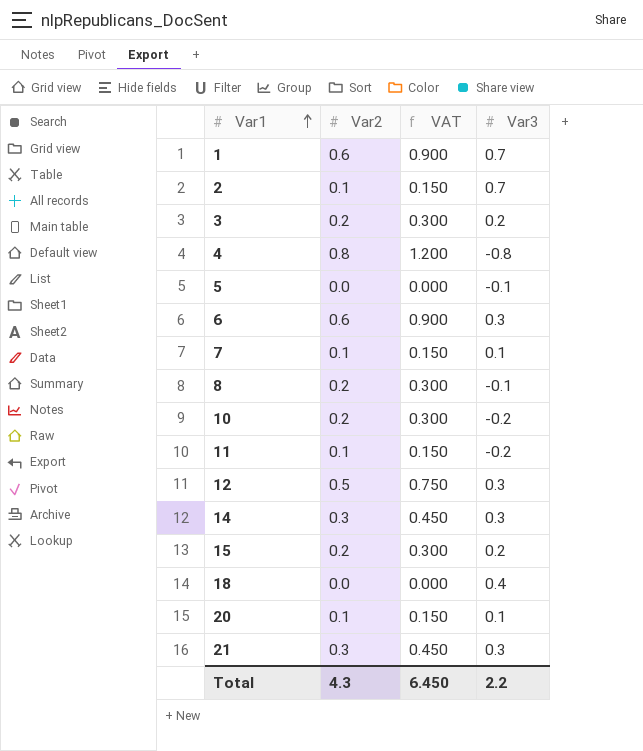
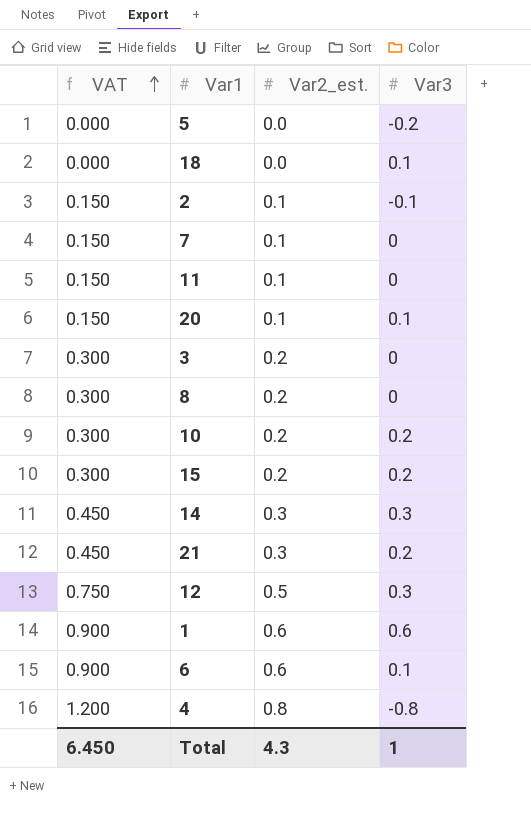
row order: Var1 ascending -> VAT ascending
column VAT | position: 3 -> 1
column name: Var2 -> Var2_est.
5 | Var3: -0.1 -> -0.2
18 | Var3: 0.4 -> 0.1
2 | Var3: 0.7 -> -0.1
7 | Var3: 0.1 -> 0
11 | Var3: -0.2 -> 0
3 | Var3: 0.2 -> 0
8 | Var3: -0.1 -> 0
10 | Var3: -0.2 -> 0.2
21 | Var3: 0.3 -> 0.2
1 | Var3: 0.7 -> 0.6
6 | Var3: 0.3 -> 0.1
Total | Var3: 2.2 -> 1

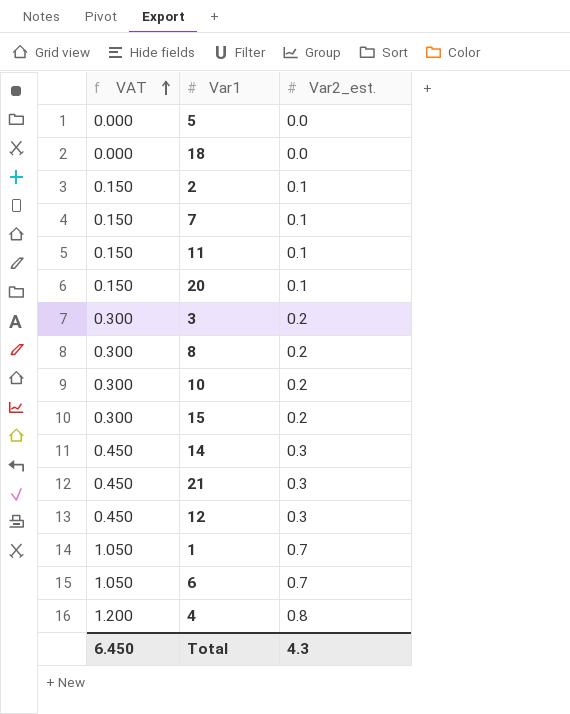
column Var3 | position: 4 -> none
12 | VAT: 0.750 -> 0.450
12 | Var2_est.: 0.5 -> 0.3
1 | VAT: 0.900 -> 1.050
1 | Var2_est.: 0.6 -> 0.7
6 | VAT: 0.900 -> 1.050
6 | Var2_est.: 0.6 -> 0.7

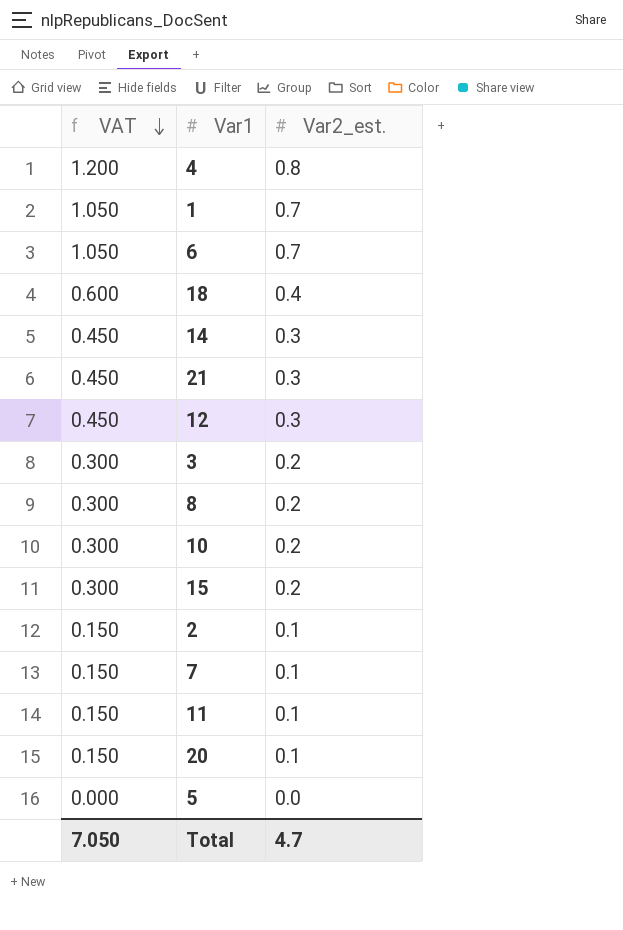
row order: VAT ascending -> VAT descending
18 | VAT: 0.000 -> 0.600
18 | Var2_est.: 0.0 -> 0.4
Total | VAT: 6.450 -> 7.050
Total | Var2_est.: 4.3 -> 4.7

